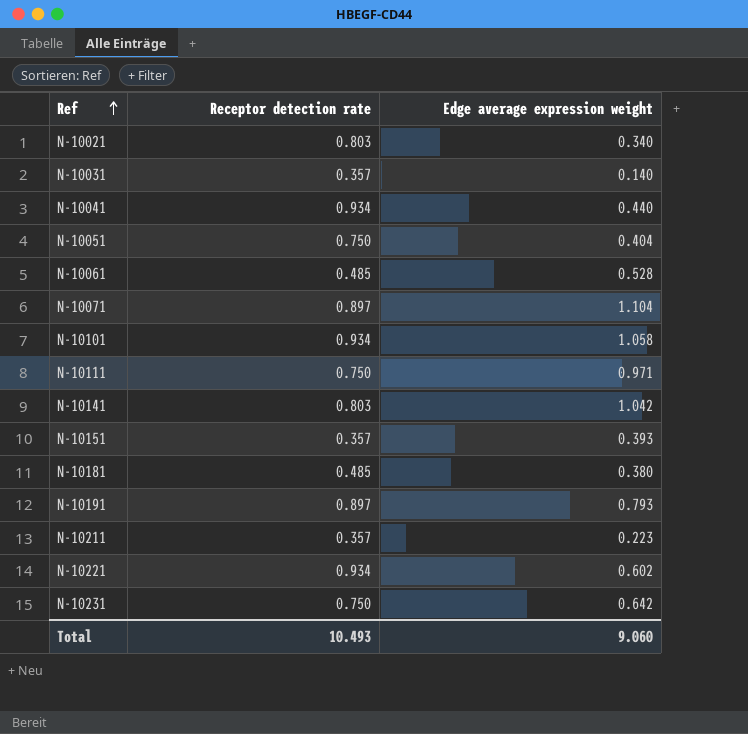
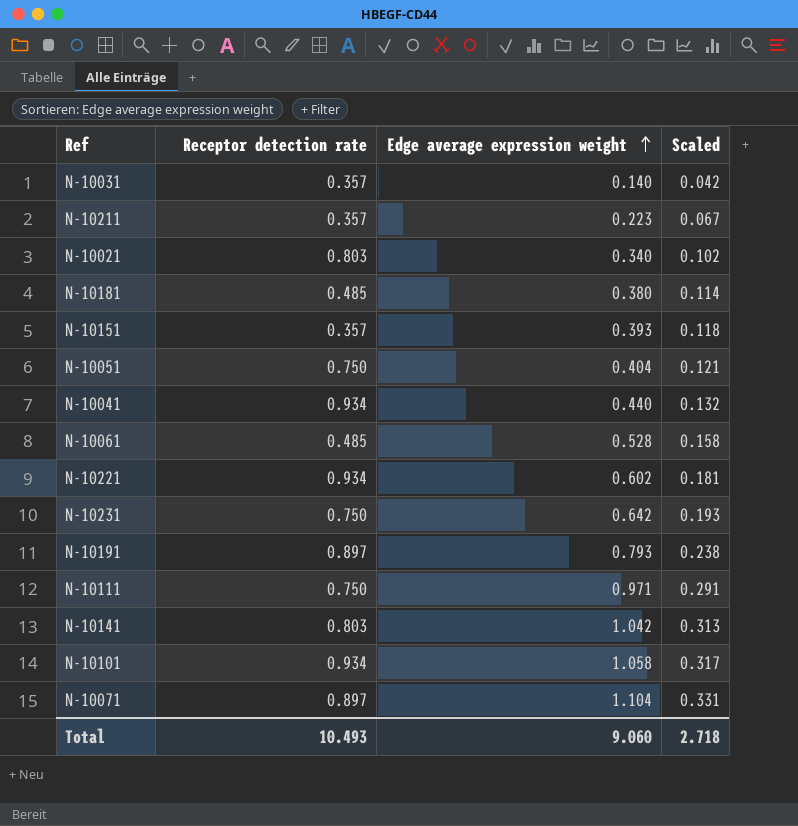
row order: Ref ascending -> Edge average expression weight ascending
column Scaled | formula: none -> [Edge average expression weight] * 0.3

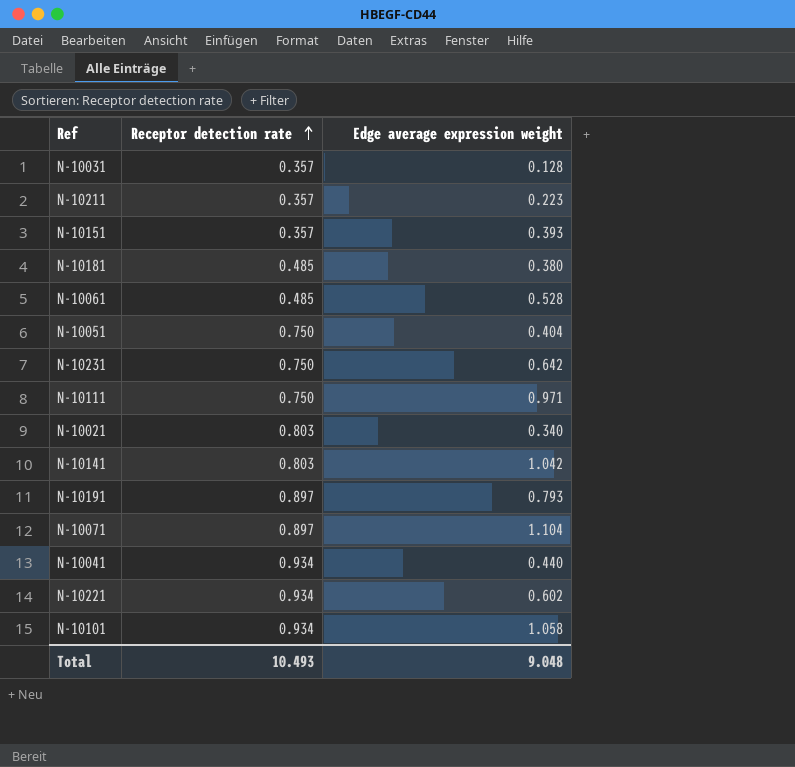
row order: Edge average expression weight ascending -> Receptor detection rate ascending
column Scaled | formula: [Edge average expression weight] * 0.3 -> none
N-10031 | Edge average expression weight: 0.140 -> 0.128
Total | Edge average expression weight: 9.060 -> 9.048

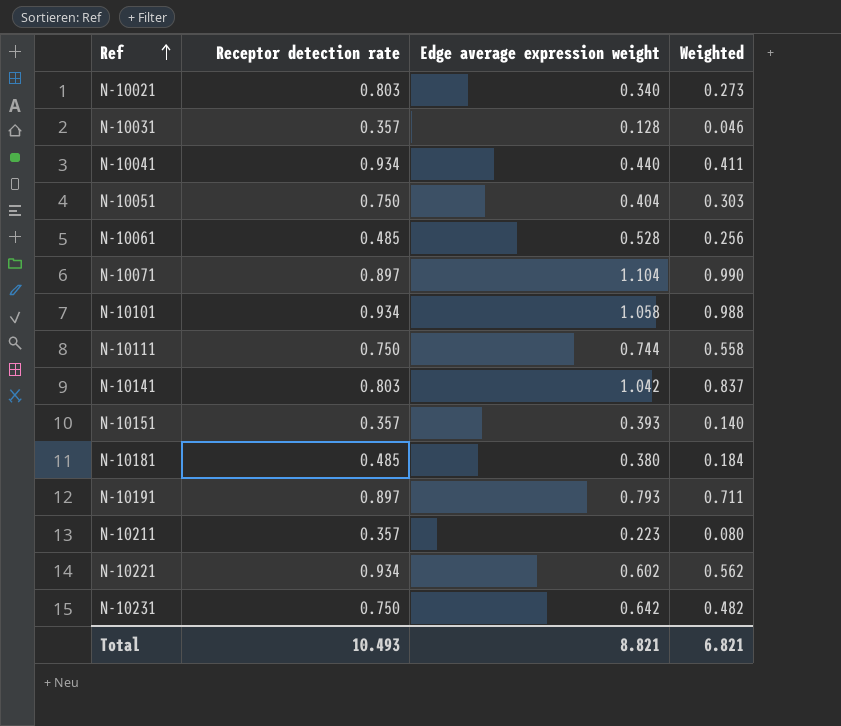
row order: Receptor detection rate ascending -> Ref ascending
column Weighted | formula: none -> [Receptor detection rate] * [Edge average expression weight]
N-10111 | Edge average expression weight: 0.971 -> 0.744
Total | Edge average expression weight: 9.048 -> 8.821

